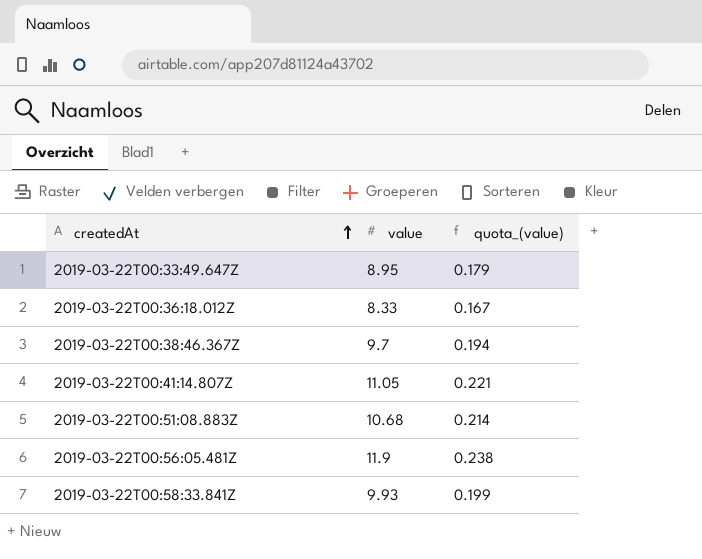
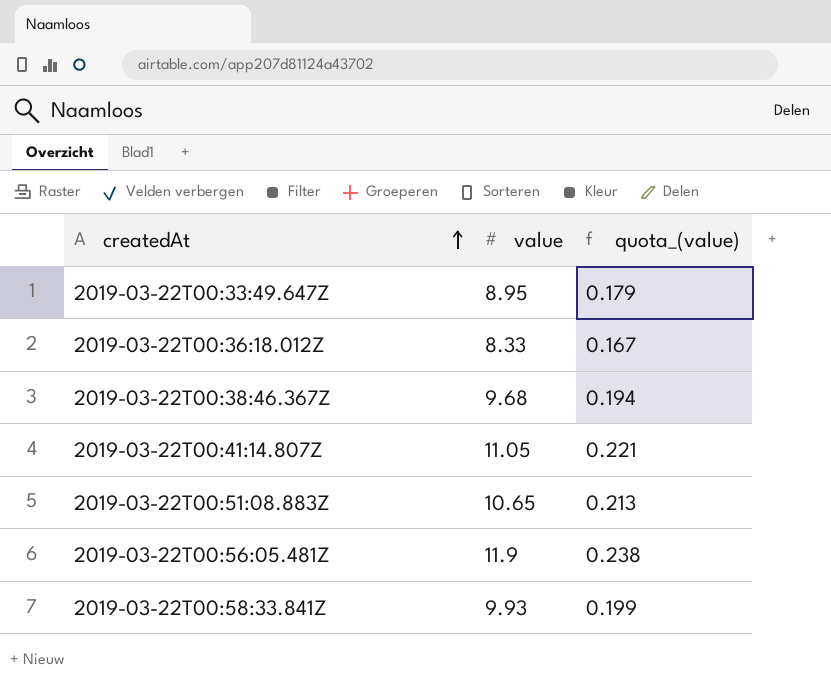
2019-03-22T00:38:46.367Z | value: 9.7 -> 9.68
2019-03-22T00:51:08.883Z | value: 10.68 -> 10.65
2019-03-22T00:51:08.883Z | quota_(value): 0.214 -> 0.213

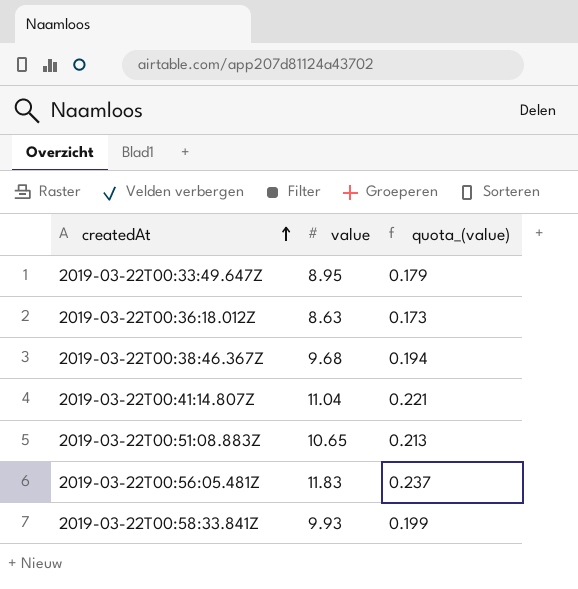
2019-03-22T00:36:18.012Z | value: 8.33 -> 8.63
2019-03-22T00:36:18.012Z | quota_(value): 0.167 -> 0.173
2019-03-22T00:41:14.807Z | value: 11.05 -> 11.04
2019-03-22T00:56:05.481Z | value: 11.9 -> 11.83
2019-03-22T00:56:05.481Z | quota_(value): 0.238 -> 0.237

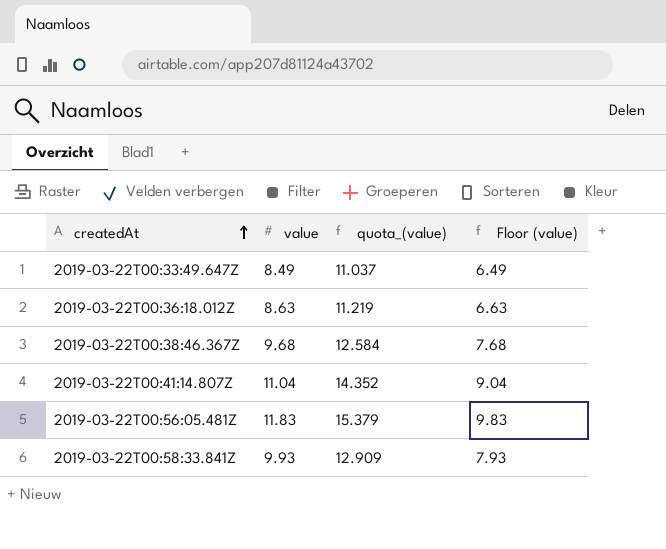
column quota_(value) | formula: [value] * 0.02 -> [value] * 1.3
column Floor (value) | formula: none -> [value] - 2
row 2019-03-22T00:51:08.883Z: 10.65 | 0.213 -> none
2019-03-22T00:33:49.647Z | value: 8.95 -> 8.49

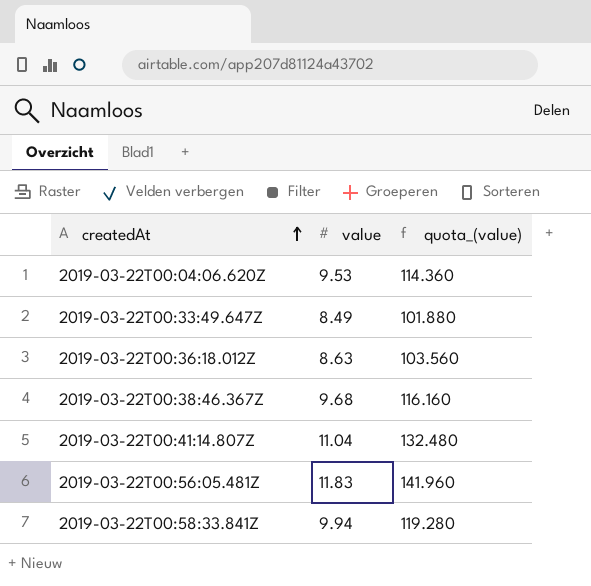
column Floor (value) | formula: [value] - 2 -> none
column quota_(value) | formula: [value] * 1.3 -> [value] * 12
row 2019-03-22T00:04:06.620Z: none -> 9.53 | 114.360
2019-03-22T00:58:33.841Z | value: 9.93 -> 9.94

